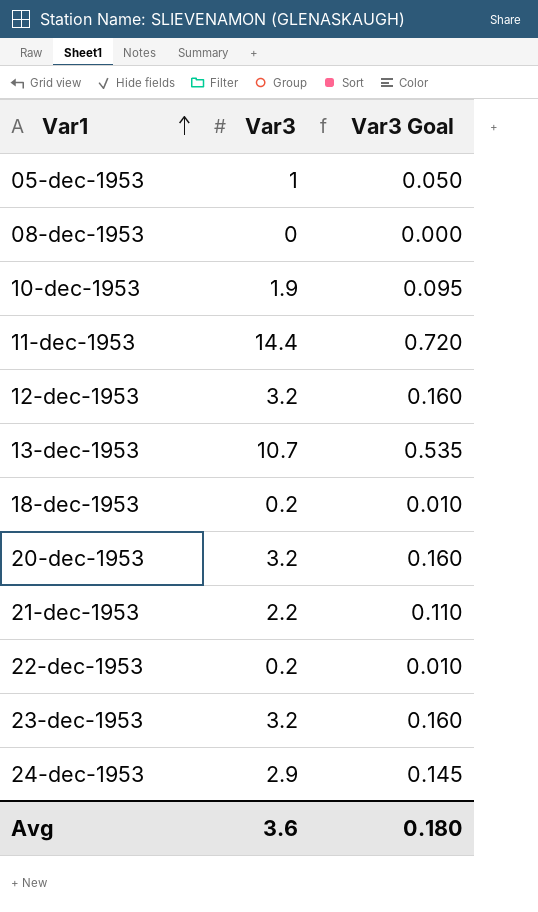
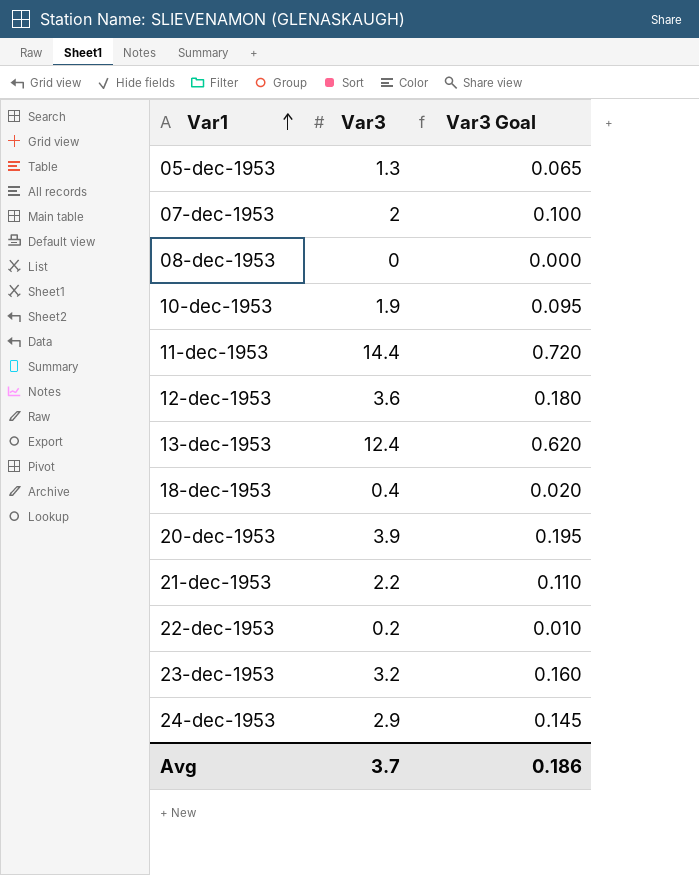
05-dec-1953 | Var3: 1 -> 1.3
05-dec-1953 | Var3 Goal: 0.050 -> 0.065
row 07-dec-1953: none -> 2 | 0.100
12-dec-1953 | Var3: 3.2 -> 3.6
12-dec-1953 | Var3 Goal: 0.160 -> 0.180
13-dec-1953 | Var3: 10.7 -> 12.4
13-dec-1953 | Var3 Goal: 0.535 -> 0.620
18-dec-1953 | Var3: 0.2 -> 0.4
18-dec-1953 | Var3 Goal: 0.010 -> 0.020
20-dec-1953 | Var3: 3.2 -> 3.9
20-dec-1953 | Var3 Goal: 0.160 -> 0.195
Avg | Var3: 3.6 -> 3.7
Avg | Var3 Goal: 0.180 -> 0.186

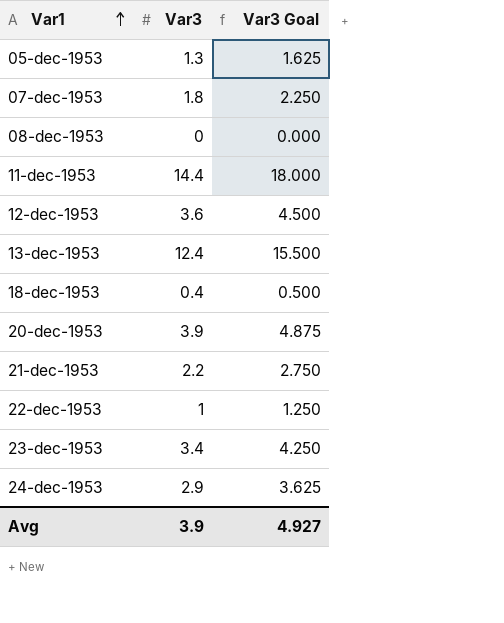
column Var3 Goal | formula: [Var3] * 0.05 -> [Var3] * 1.25
row 10-dec-1953: 1.9 | 0.095 -> none
07-dec-1953 | Var3: 2 -> 1.8
22-dec-1953 | Var3: 0.2 -> 1
23-dec-1953 | Var3: 3.2 -> 3.4
Avg | Var3: 3.7 -> 3.9
Avg | Var3 Goal: 0.186 -> 4.927

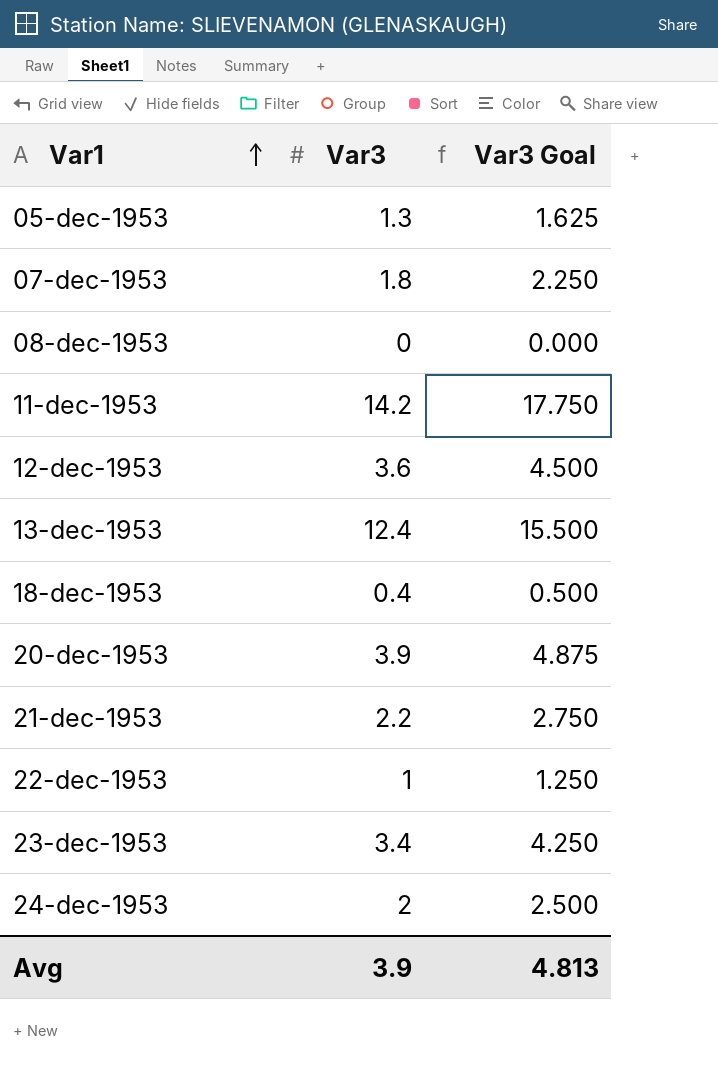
11-dec-1953 | Var3: 14.4 -> 14.2
11-dec-1953 | Var3 Goal: 18.000 -> 17.750
24-dec-1953 | Var3: 2.9 -> 2
24-dec-1953 | Var3 Goal: 3.625 -> 2.500
Avg | Var3 Goal: 4.927 -> 4.813

